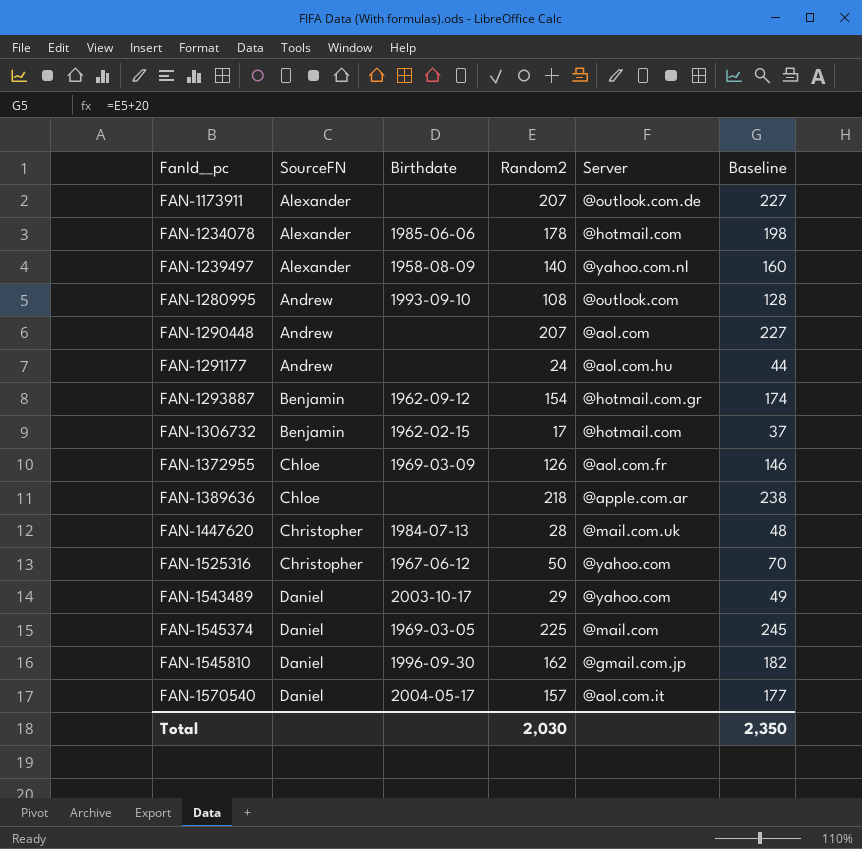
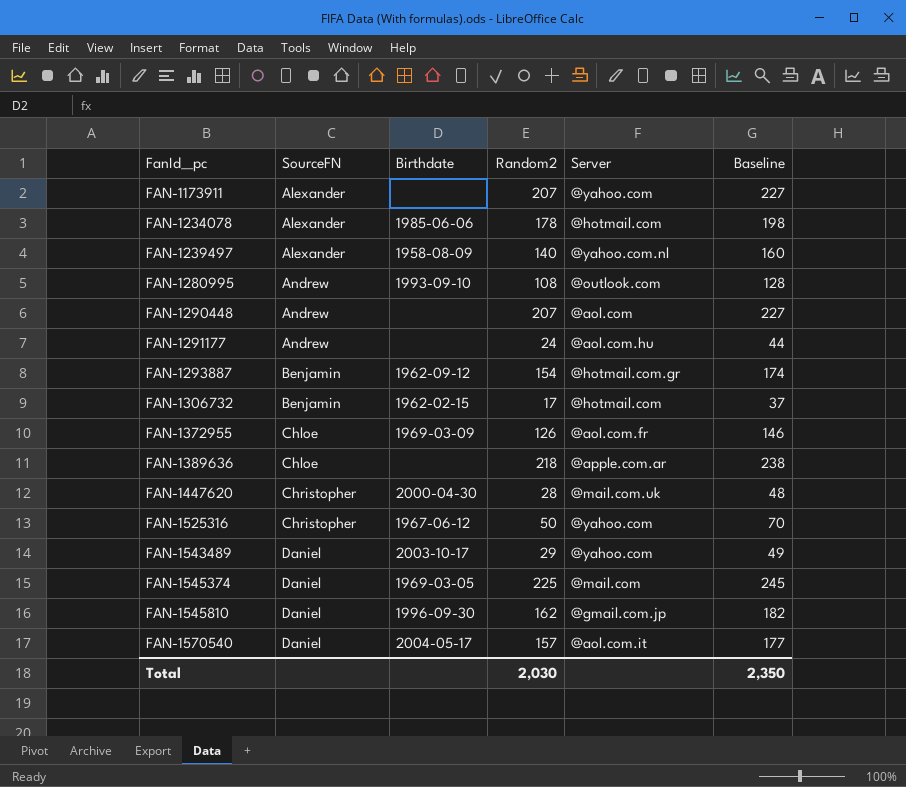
FAN-1173911 | Server: @outlook.com.de -> @yahoo.com
FAN-1447620 | Birthdate: 1984-07-13 -> 2000-04-30

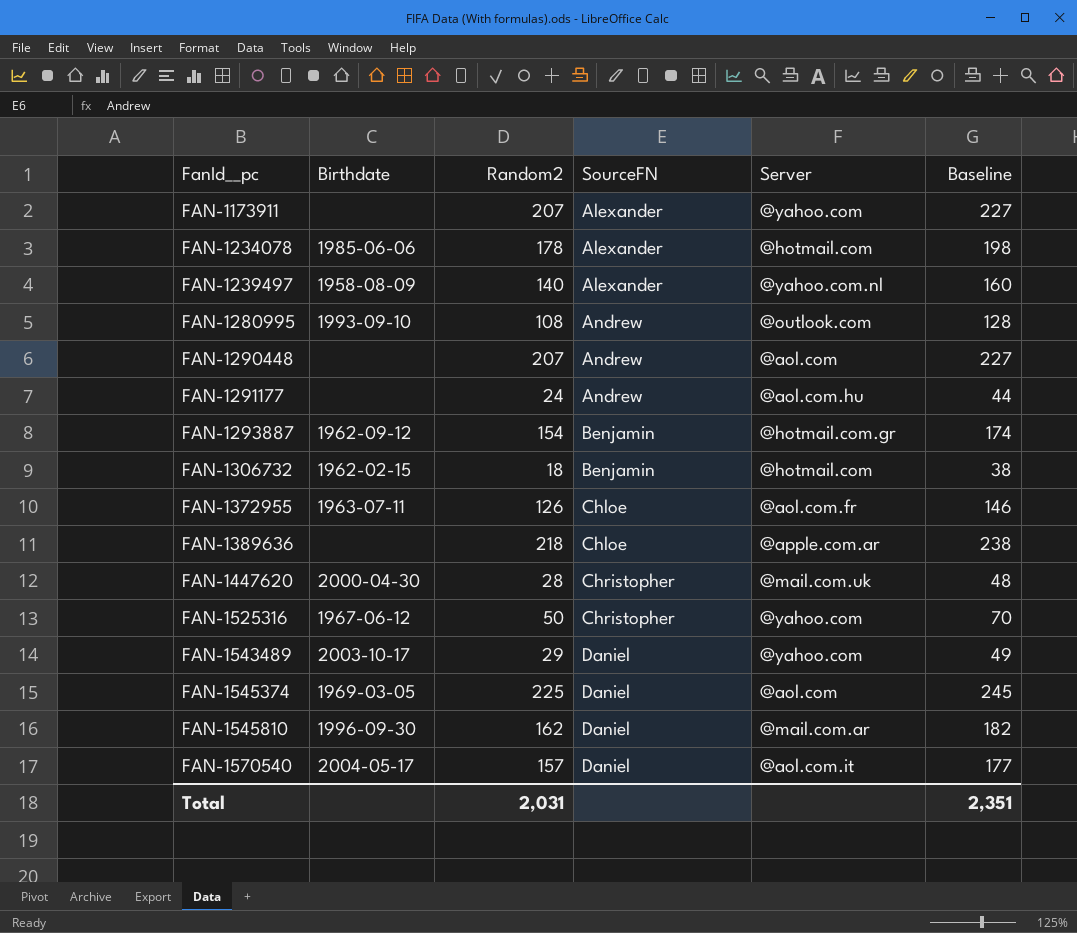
column SourceFN | position: 2 -> 4
FAN-1306732 | Random2: 17 -> 18
FAN-1306732 | Baseline: 37 -> 38
FAN-1372955 | Birthdate: 1969-03-09 -> 1963-07-11
FAN-1545374 | Server: @mail.com -> @aol.com
FAN-1545810 | Server: @gmail.com.jp -> @mail.com.ar
Total | Random2: 2,030 -> 2,031
Total | Baseline: 2,350 -> 2,351

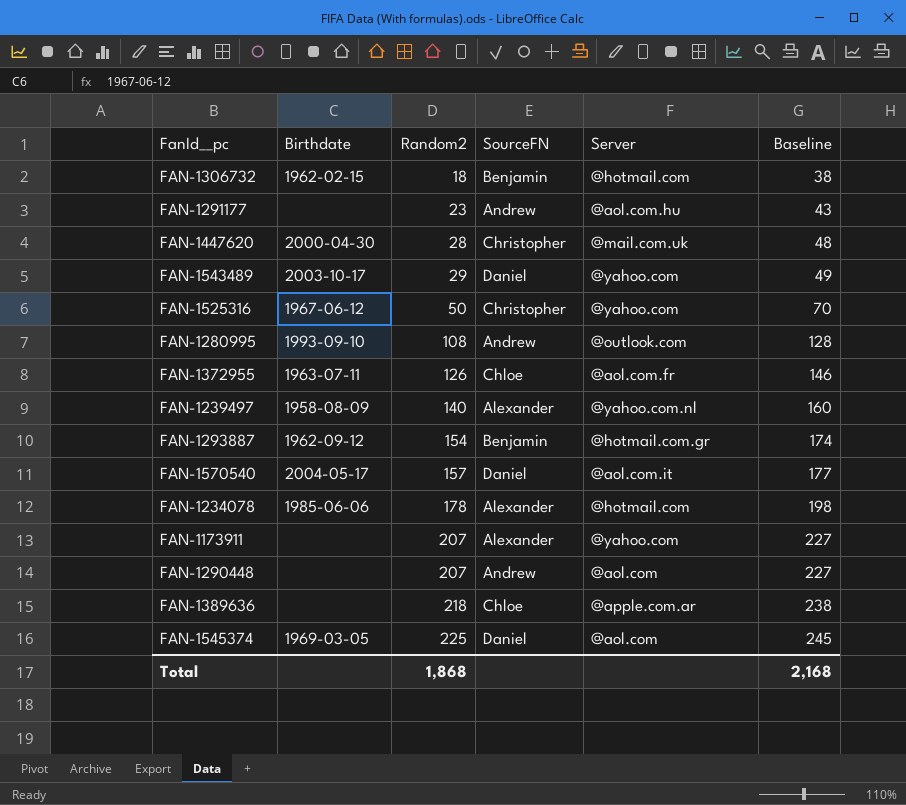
row order: FanId__pc ascending -> Random2 ascending
row FAN-1545810: 1996-09-30 | 162 | Daniel | @mail.com.ar | 182 -> none
FAN-1291177 | Random2: 24 -> 23
FAN-1291177 | Baseline: 44 -> 43
Total | Random2: 2,031 -> 1,868
Total | Baseline: 2,351 -> 2,168

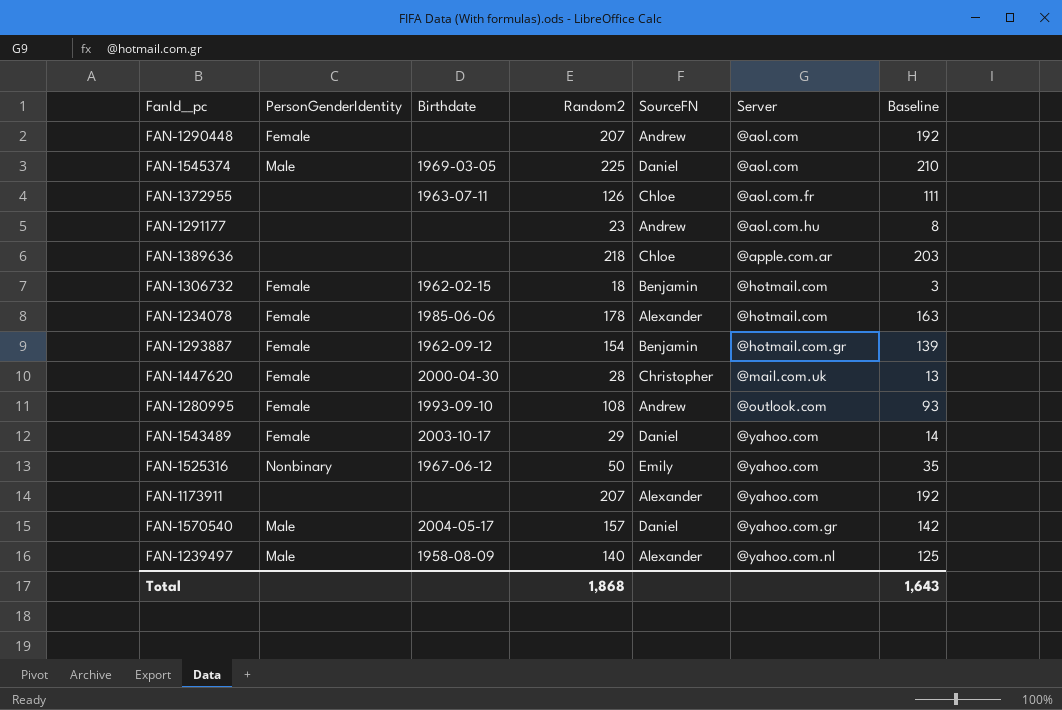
row order: Random2 ascending -> Server ascending
column PersonGenderIdentity | position: none -> 2
column Baseline | formula: [Random2] + 20 -> [Random2] - 15
FAN-1525316 | SourceFN: Christopher -> Emily
FAN-1570540 | Server: @aol.com.it -> @yahoo.com.gr
Total | Baseline: 2,168 -> 1,643

